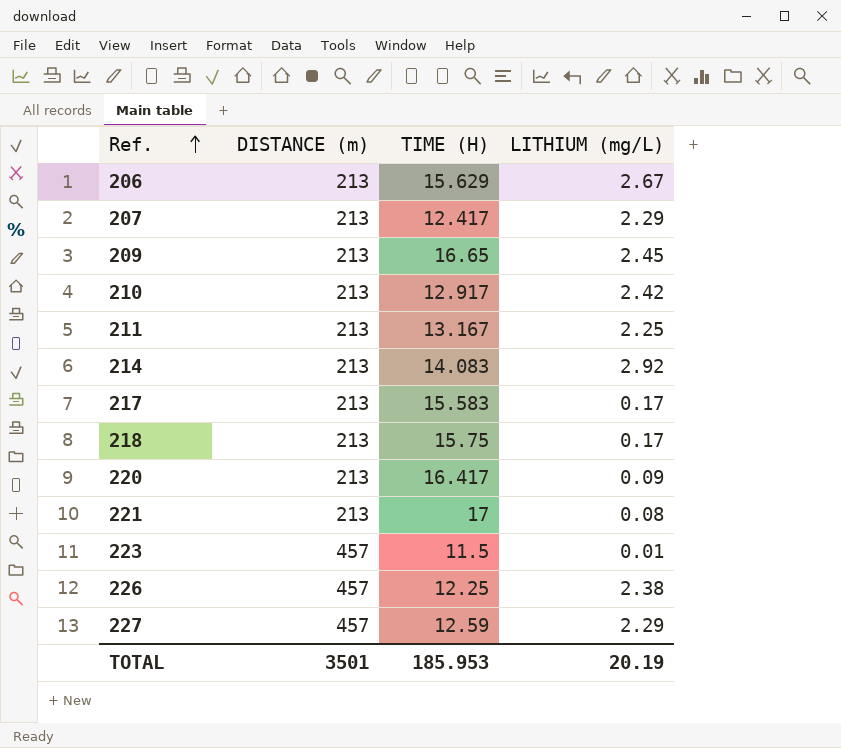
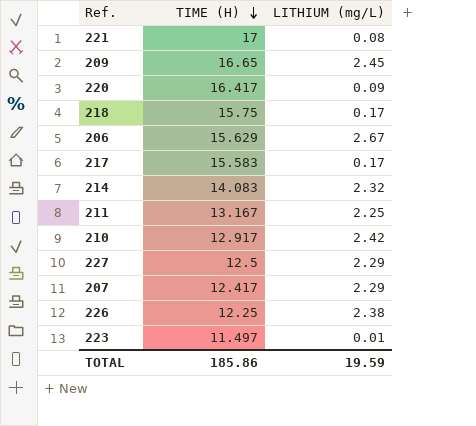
row order: Ref. ascending -> TIME (H) descending
column DISTANCE (m) | position: 2 -> none
214 | LITHIUM (mg/L): 2.92 -> 2.32
227 | TIME (H): 12.59 -> 12.5
223 | TIME (H): 11.5 -> 11.497
TOTAL | TIME (H): 185.953 -> 185.86
TOTAL | LITHIUM (mg/L): 20.19 -> 19.59

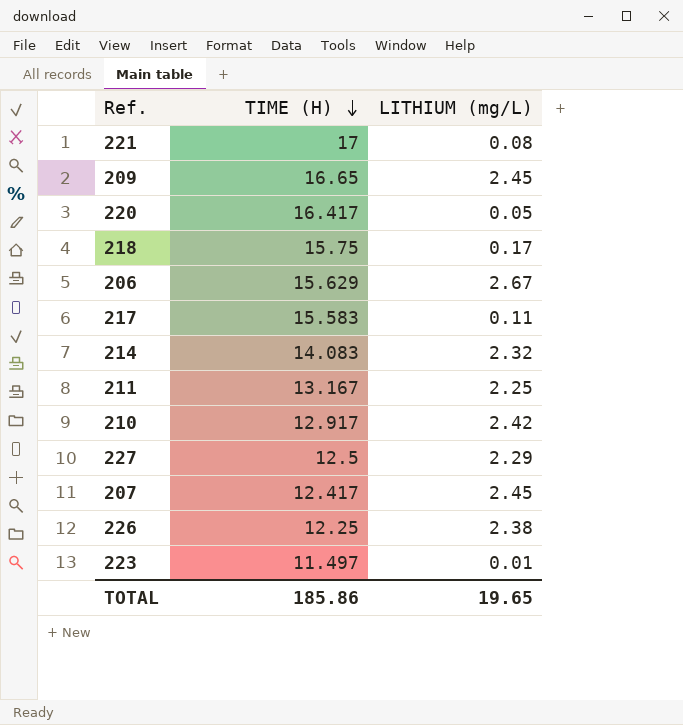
220 | LITHIUM (mg/L): 0.09 -> 0.05
217 | LITHIUM (mg/L): 0.17 -> 0.11
207 | LITHIUM (mg/L): 2.29 -> 2.45
TOTAL | LITHIUM (mg/L): 19.59 -> 19.65

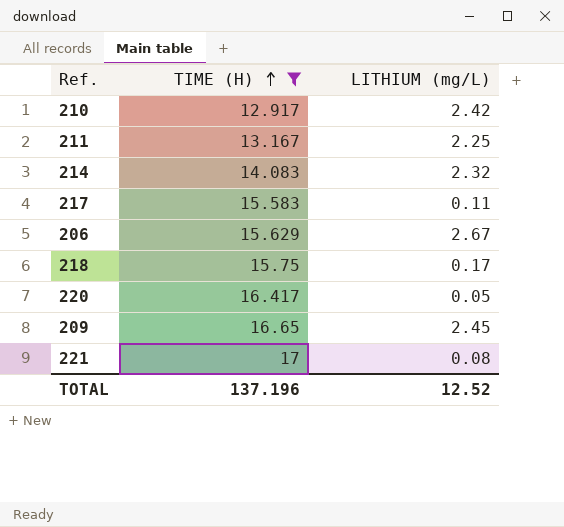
filter: none -> TIME (H) >= 12.917
row order: TIME (H) descending -> TIME (H) ascending
TOTAL | TIME (H): 185.86 -> 137.196
TOTAL | LITHIUM (mg/L): 19.65 -> 12.52

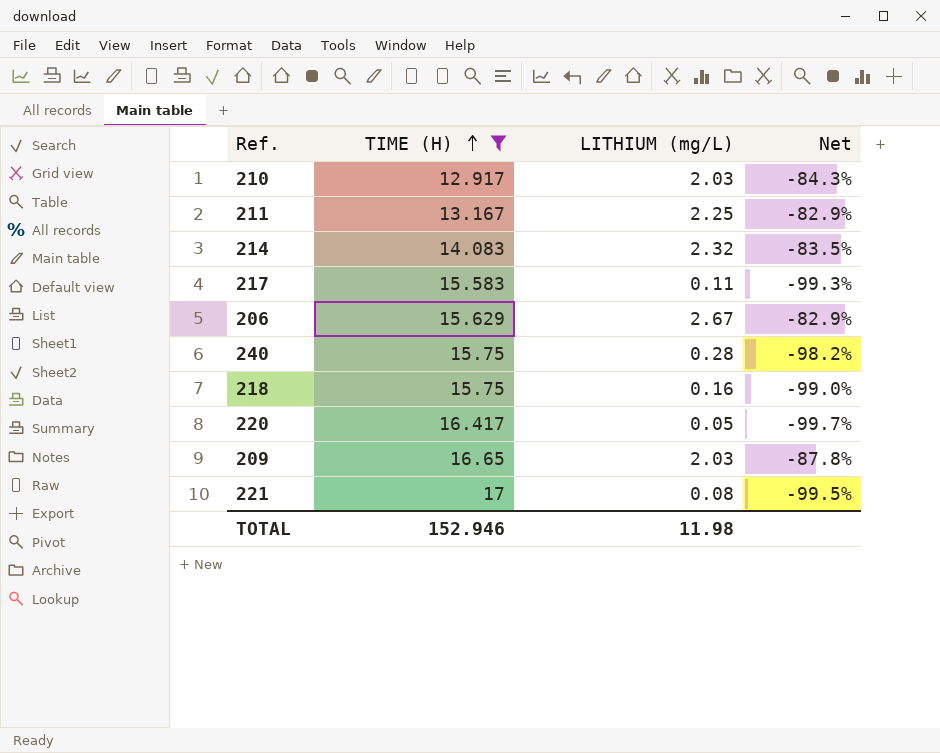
column Net | formula: none -> ([LITHIUM (mg/L)] - [TIME (H)]) / [TIME (H)]
210 | LITHIUM (mg/L): 2.42 -> 2.03
row 240: none -> 15.75 | 0.28 | -98.2%
218 | LITHIUM (mg/L): 0.17 -> 0.16
209 | LITHIUM (mg/L): 2.45 -> 2.03
TOTAL | TIME (H): 137.196 -> 152.946
TOTAL | LITHIUM (mg/L): 12.52 -> 11.98

